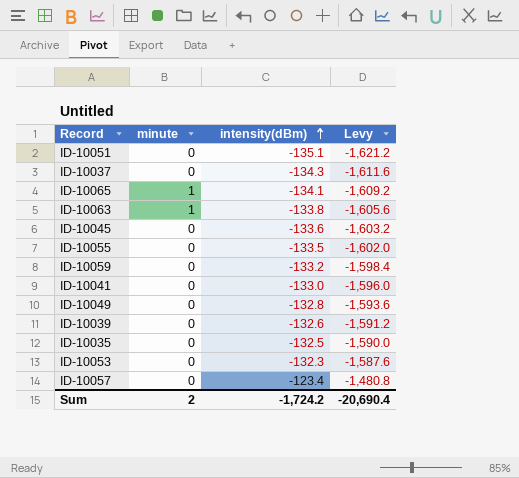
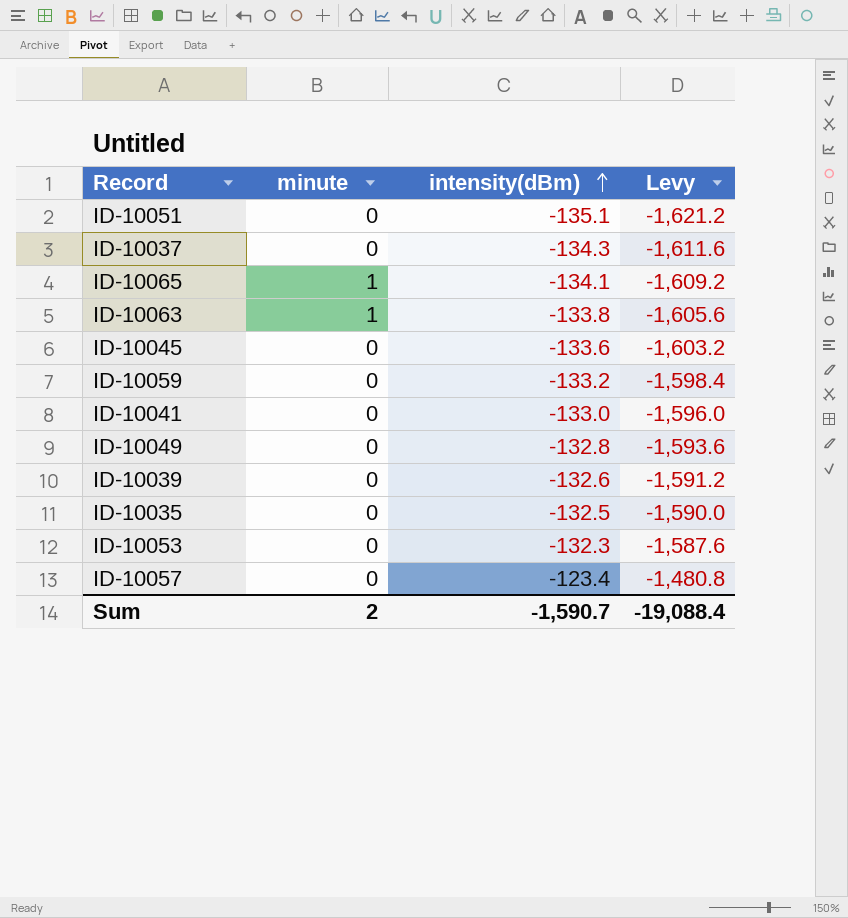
row ID-10055: 0 | -133.5 | -1,602.0 -> none
Sum | intensity(dBm): -1,724.2 -> -1,590.7
Sum | Levy: -20,690.4 -> -19,088.4

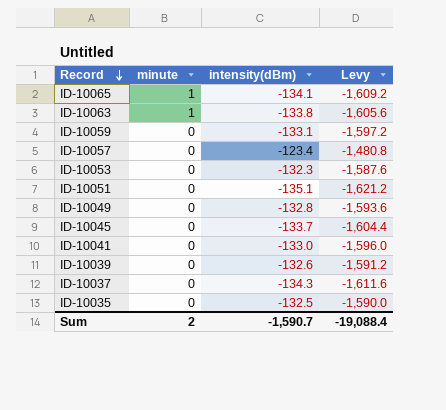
row order: intensity(dBm) ascending -> Record descending
ID-10059 | intensity(dBm): -133.2 -> -133.1
ID-10059 | Levy: -1,598.4 -> -1,597.2
ID-10045 | intensity(dBm): -133.6 -> -133.7
ID-10045 | Levy: -1,603.2 -> -1,604.4

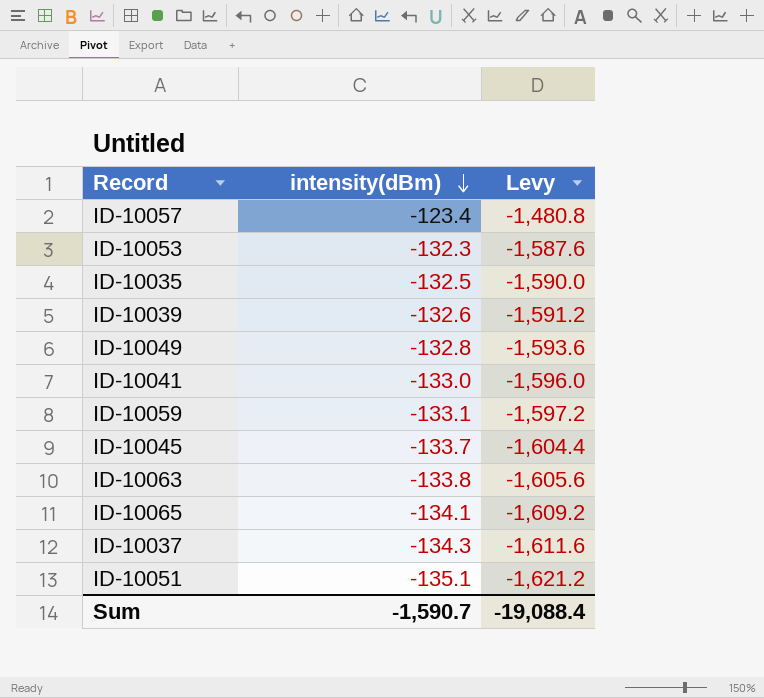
row order: Record descending -> intensity(dBm) descending
column minute | position: 2 -> none

